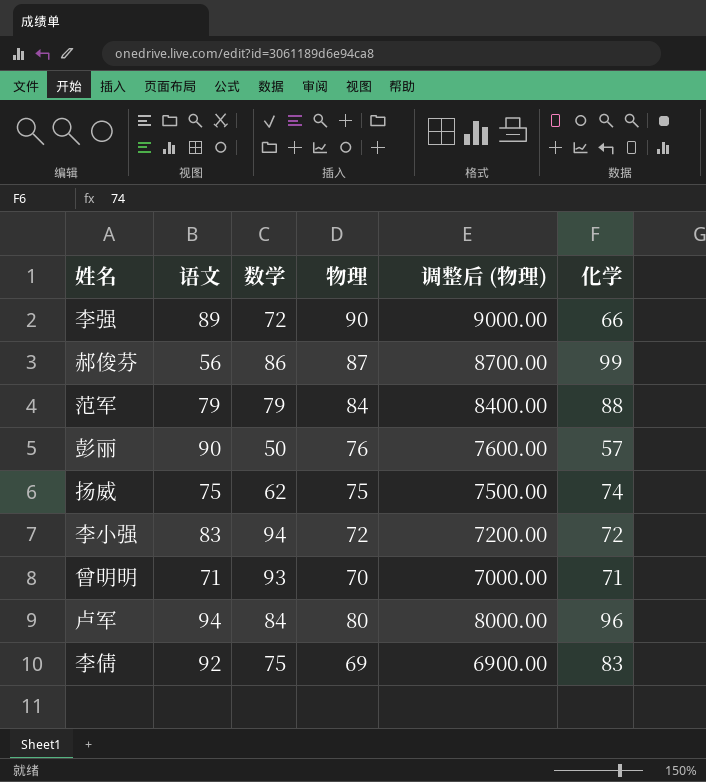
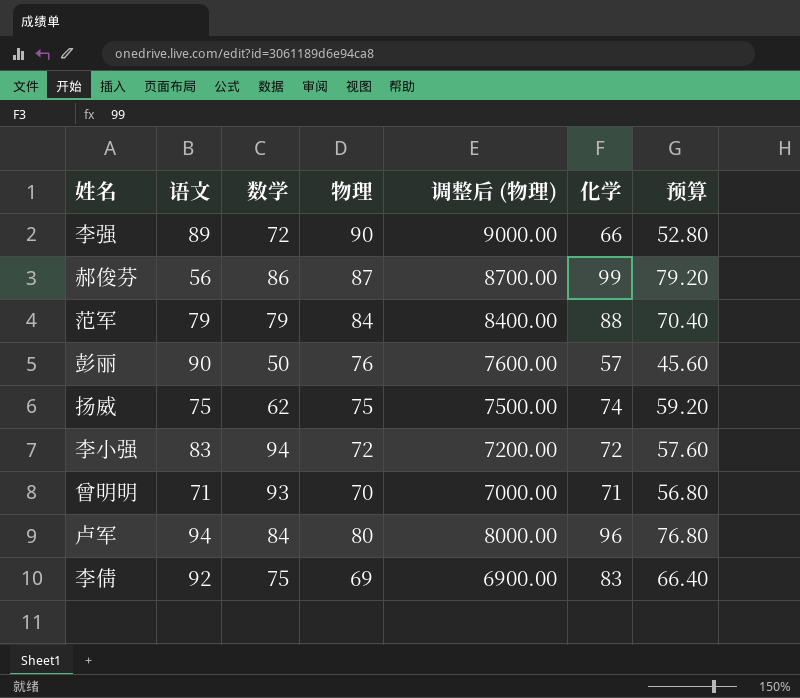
column 预算 | formula: none -> [化学] * 0.8

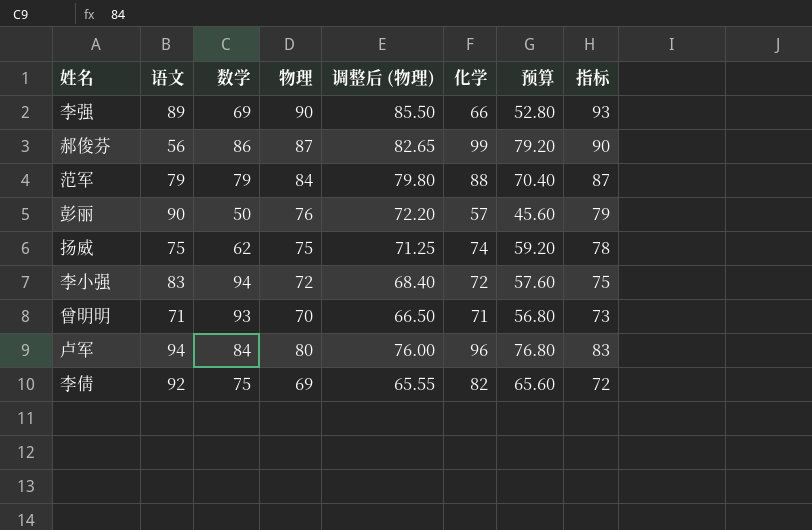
column 调整后 (物理) | formula: [物理] * 100 -> [物理] * 0.95
column 指标 | formula: none -> [物理] + 3
李强 | 数学: 72 -> 69
李倩 | 化学: 83 -> 82
李倩 | 预算: 66.40 -> 65.60

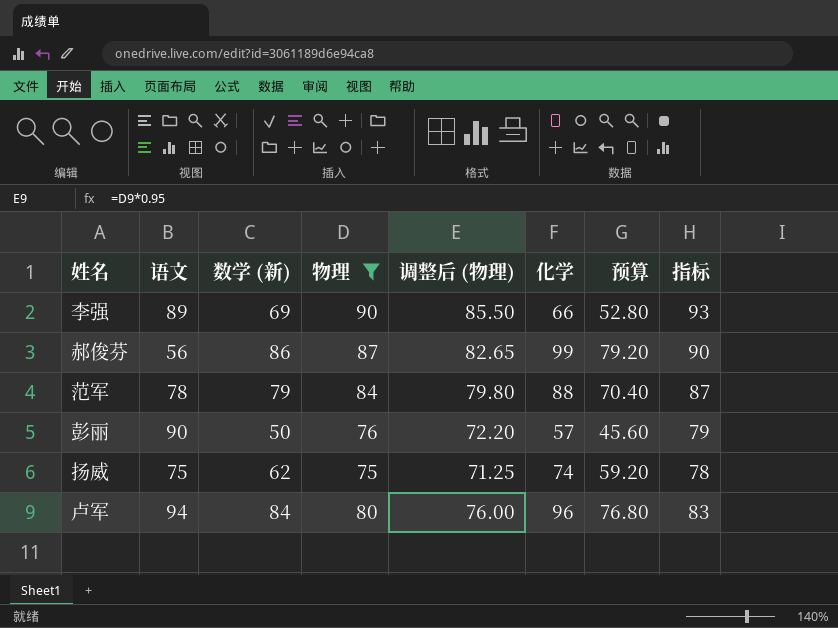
filter: none -> 物理 >= 75
column name: 数学 -> 数学 (新)
范军 | 语文: 79 -> 78

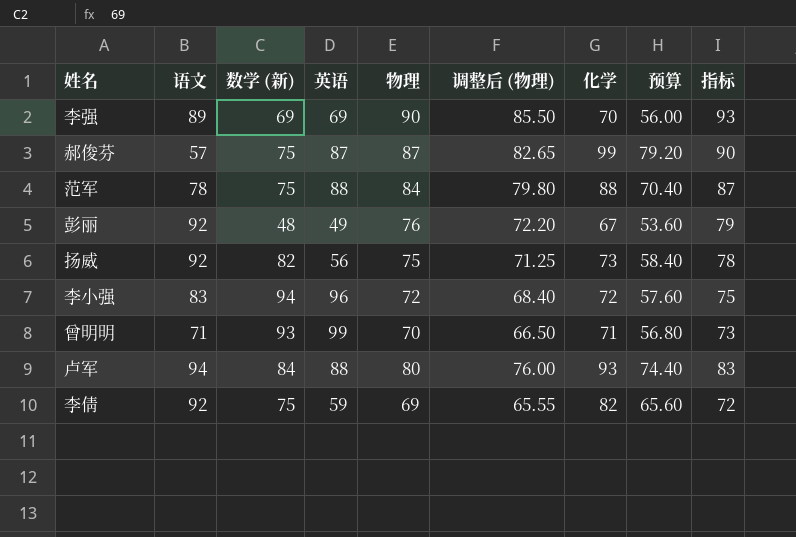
filter: 物理 >= 75 -> none
column 英语 | position: none -> 4
李强 | 化学: 66 -> 70
李强 | 预算: 52.80 -> 56.00
郝俊芬 | 语文: 56 -> 57
郝俊芬 | 数学 (新): 86 -> 75
范军 | 数学 (新): 79 -> 75
彭丽 | 语文: 90 -> 92
彭丽 | 数学 (新): 50 -> 48
彭丽 | 化学: 57 -> 67
彭丽 | 预算: 45.60 -> 53.60
扬威 | 语文: 75 -> 92
扬威 | 数学 (新): 62 -> 82
扬威 | 化学: 74 -> 73
扬威 | 预算: 59.20 -> 58.40
卢军 | 化学: 96 -> 93
卢军 | 预算: 76.80 -> 74.40

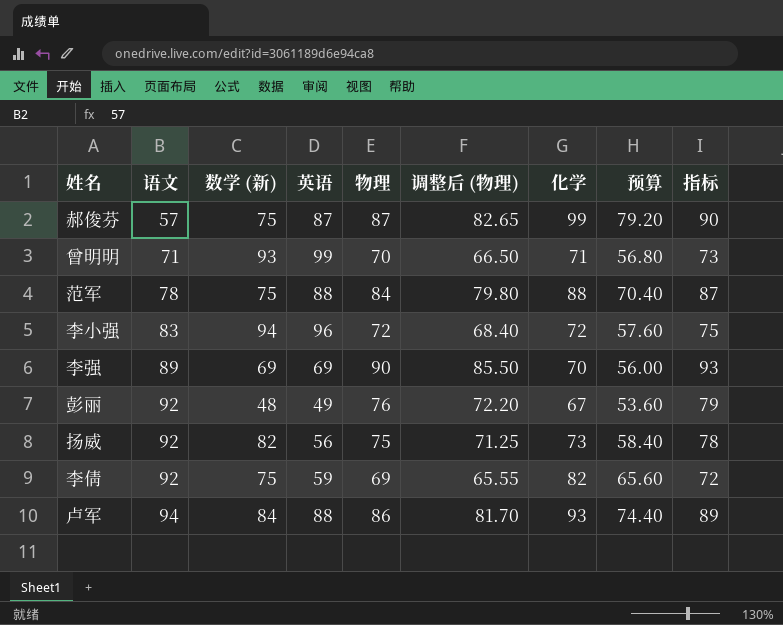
row order: none -> 语文 ascending
卢军 | 物理: 80 -> 86
卢军 | 调整后 (物理): 76.00 -> 81.70
卢军 | 指标: 83 -> 89

